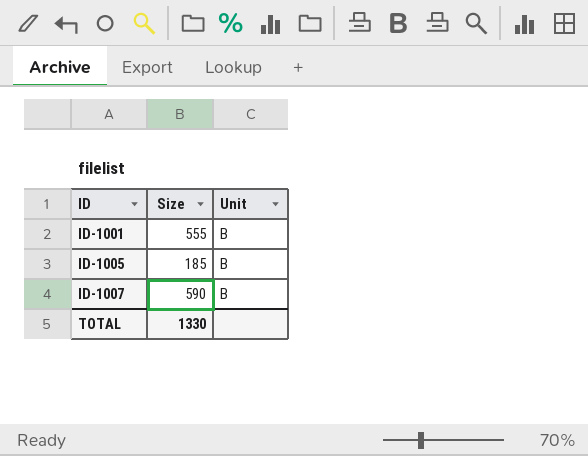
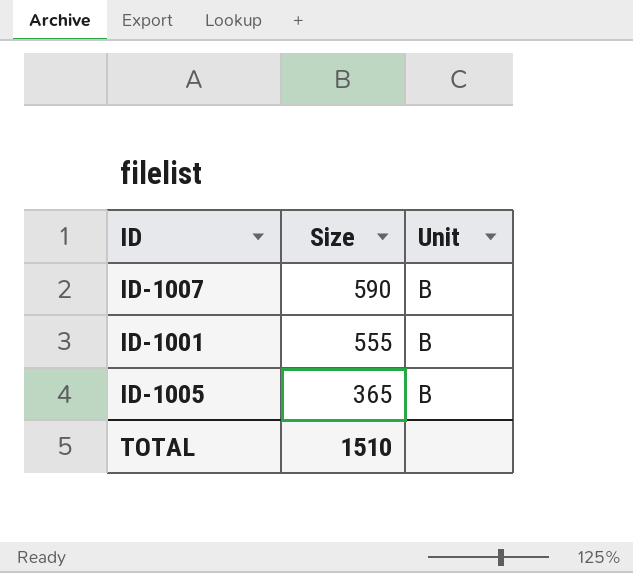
row order: ID ascending -> Size descending
ID-1005 | Size: 185 -> 365
TOTAL | Size: 1330 -> 1510

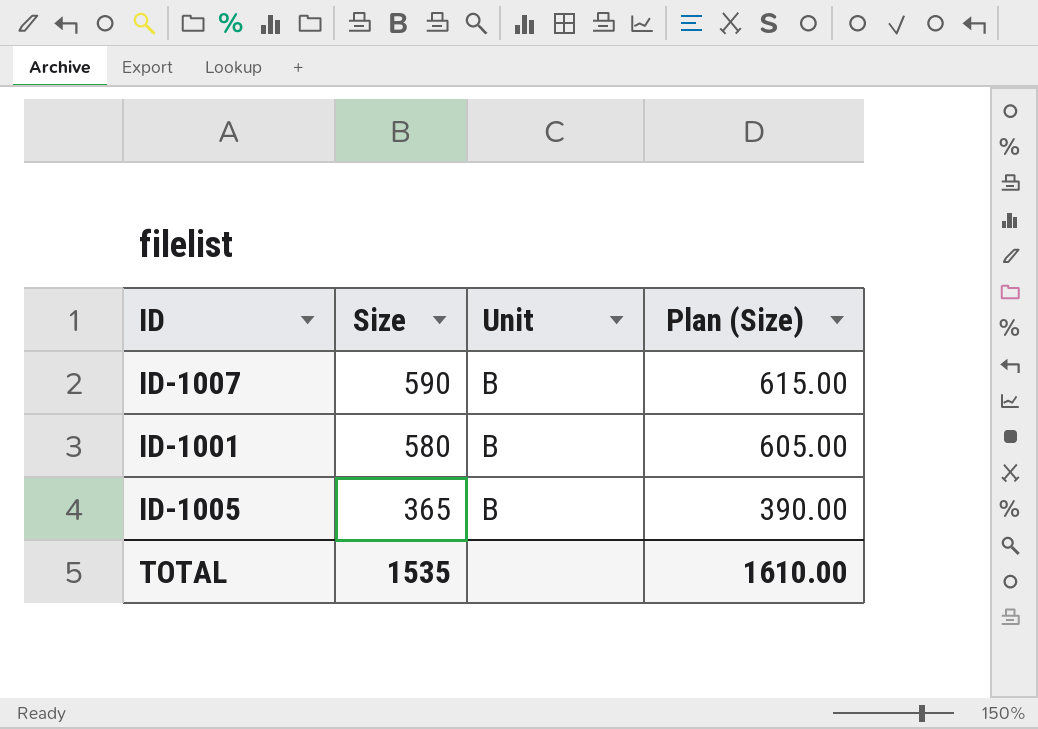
column Plan (Size) | formula: none -> [Size] + 25
ID-1001 | Size: 555 -> 580
TOTAL | Size: 1510 -> 1535

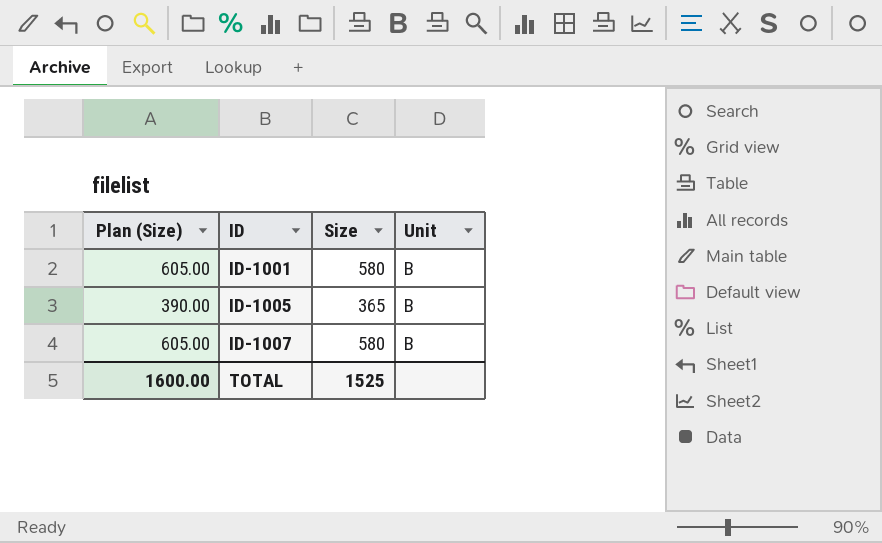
row order: Size descending -> ID ascending
column Plan (Size) | position: 4 -> 1
ID-1007 | Plan (Size): 615.00 -> 605.00
ID-1007 | Size: 590 -> 580
TOTAL | Plan (Size): 1610.00 -> 1600.00
TOTAL | Size: 1535 -> 1525

